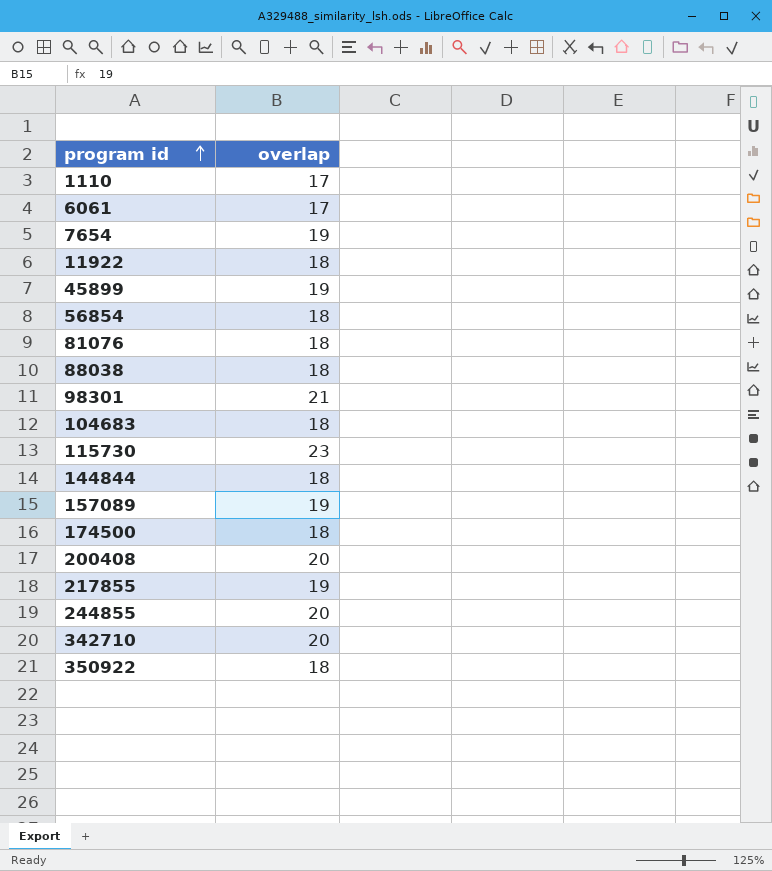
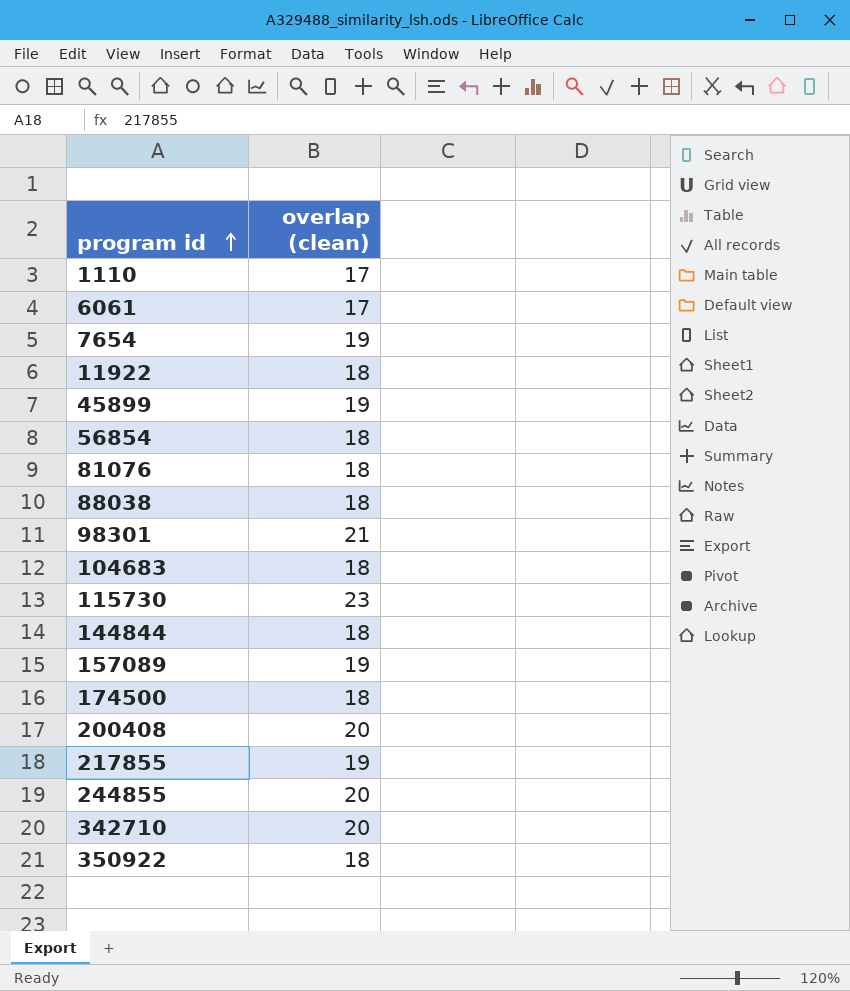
column name: overlap -> overlap (clean)

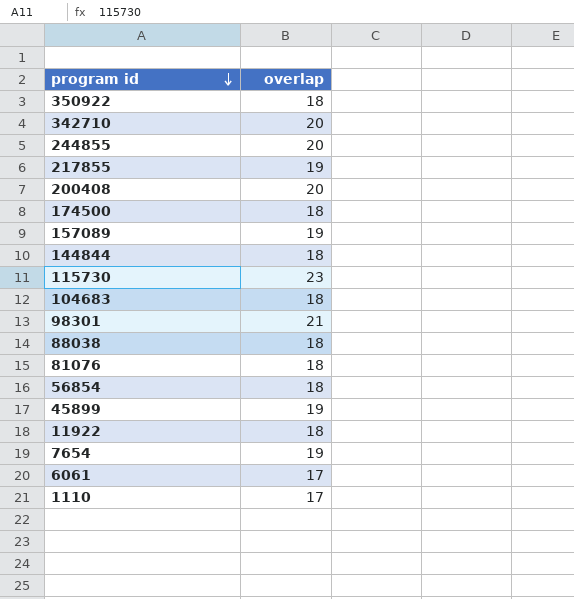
row order: program id ascending -> program id descending
column name: overlap (clean) -> overlap

